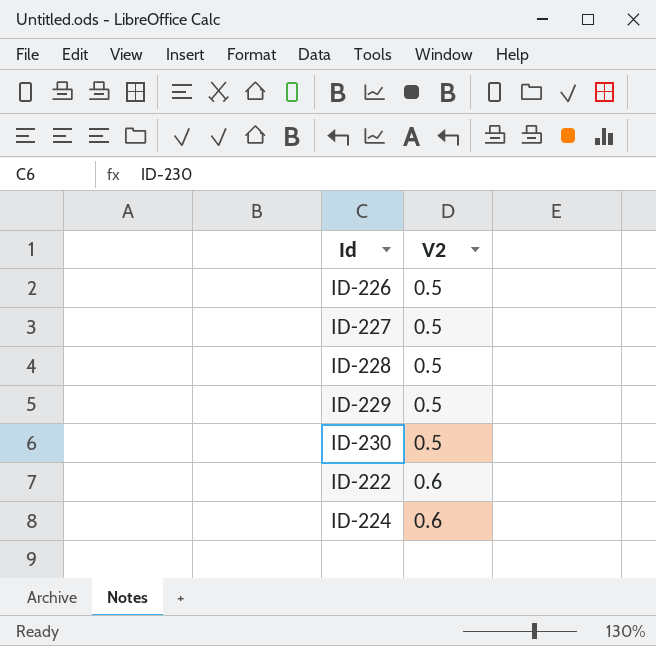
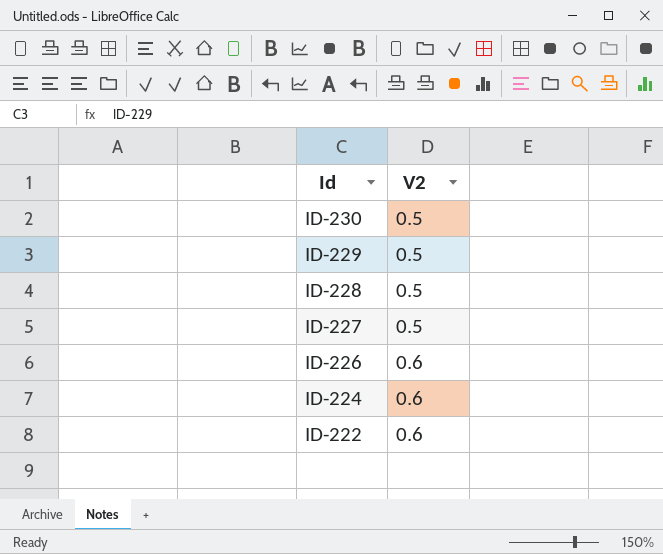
row order: V2 ascending -> Id descending
ID-226 | V2: 0.5 -> 0.6

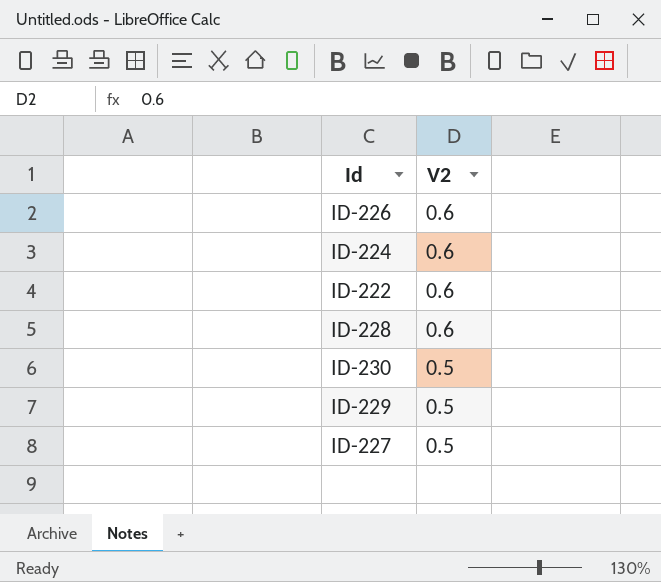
row order: Id descending -> V2 descending
ID-228 | V2: 0.5 -> 0.6

